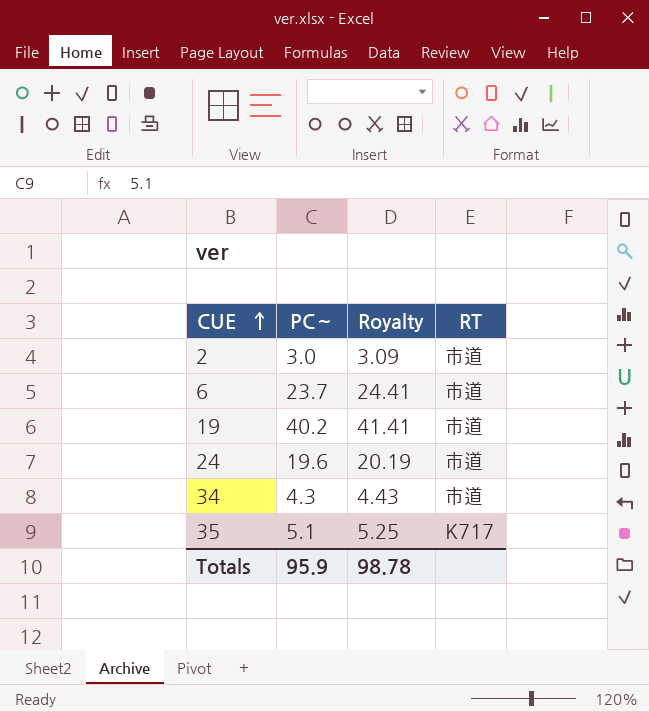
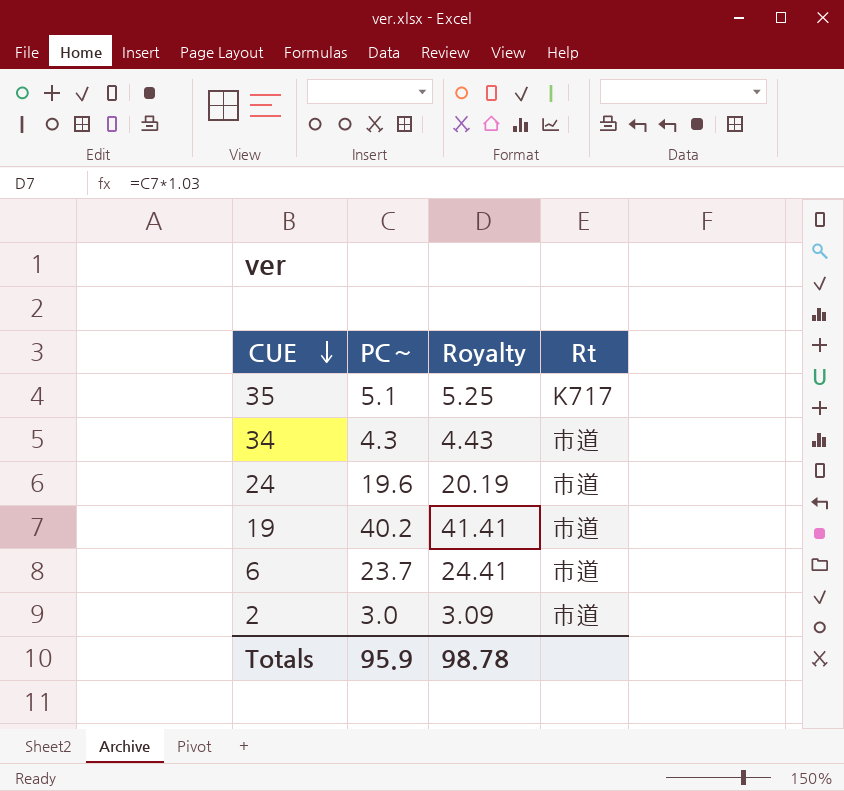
row order: CUE ascending -> CUE descending
column name: RT -> Rt

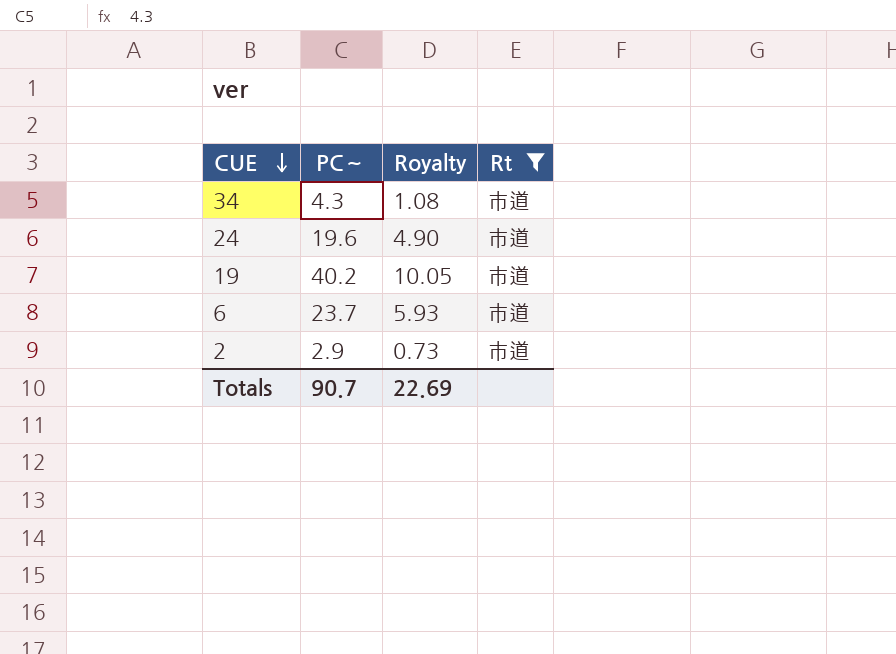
filter: none -> Rt = 市道
column Royalty | formula: [PC～] * 1.03 -> [PC～] * 0.25
2 | PC～: 3.0 -> 2.9
Totals | PC～: 95.9 -> 90.7
Totals | Royalty: 98.78 -> 22.69

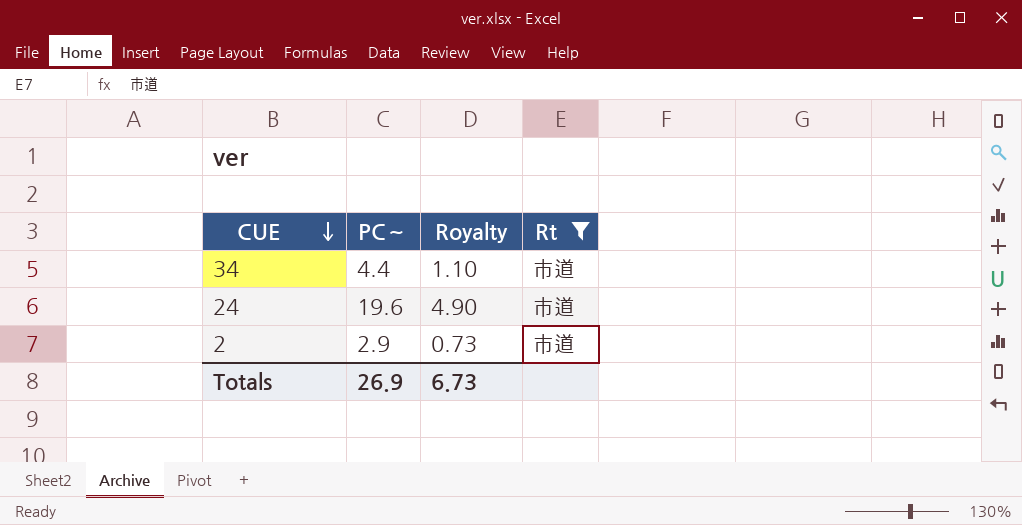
row 19: 40.2 | 10.05 | 市道 -> none
row 6: 23.7 | 5.93 | 市道 -> none
34 | PC～: 4.3 -> 4.4
34 | Royalty: 1.08 -> 1.10
Totals | PC～: 90.7 -> 26.9
Totals | Royalty: 22.69 -> 6.73

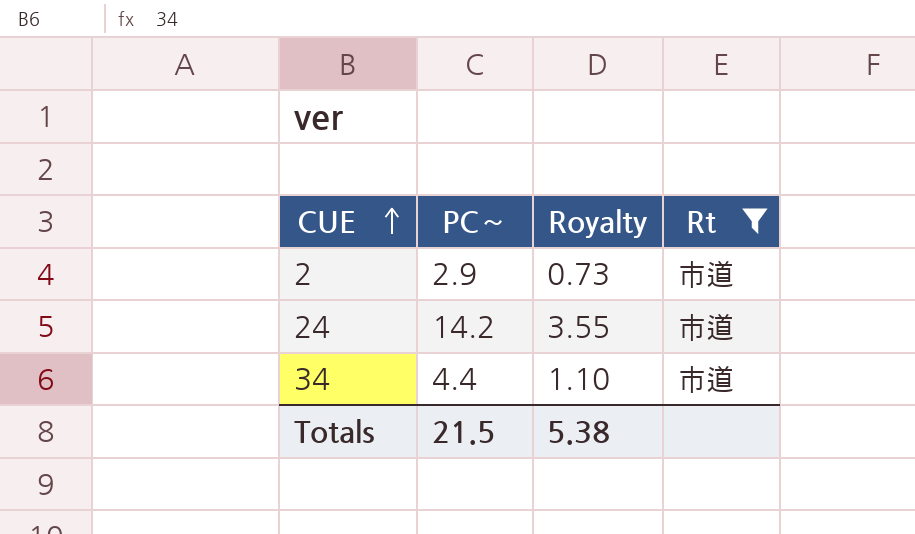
row order: CUE descending -> CUE ascending
24 | PC～: 19.6 -> 14.2
24 | Royalty: 4.90 -> 3.55
Totals | PC～: 26.9 -> 21.5
Totals | Royalty: 6.73 -> 5.38

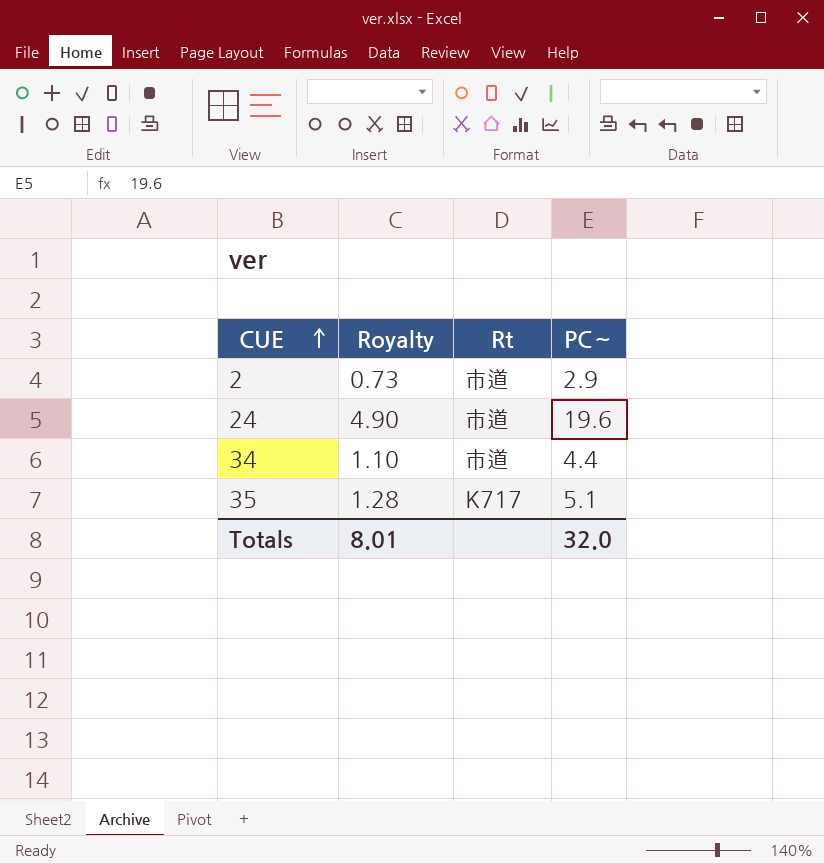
filter: Rt = 市道 -> none
column PC～ | position: 2 -> 4
24 | Royalty: 3.55 -> 4.90
24 | PC～: 14.2 -> 19.6
Totals | Royalty: 5.38 -> 8.01
Totals | PC～: 21.5 -> 32.0

